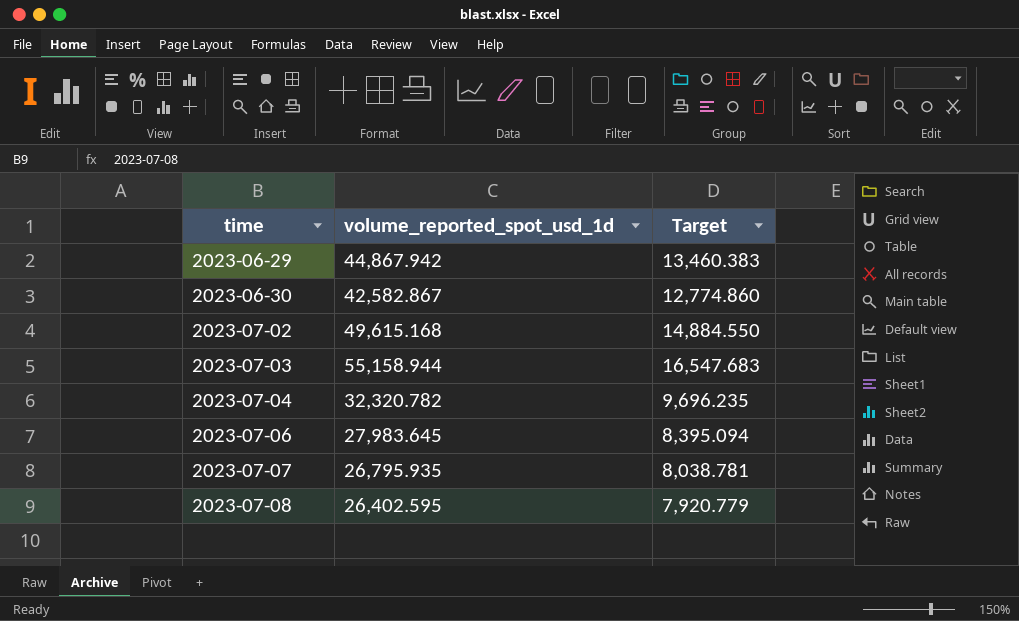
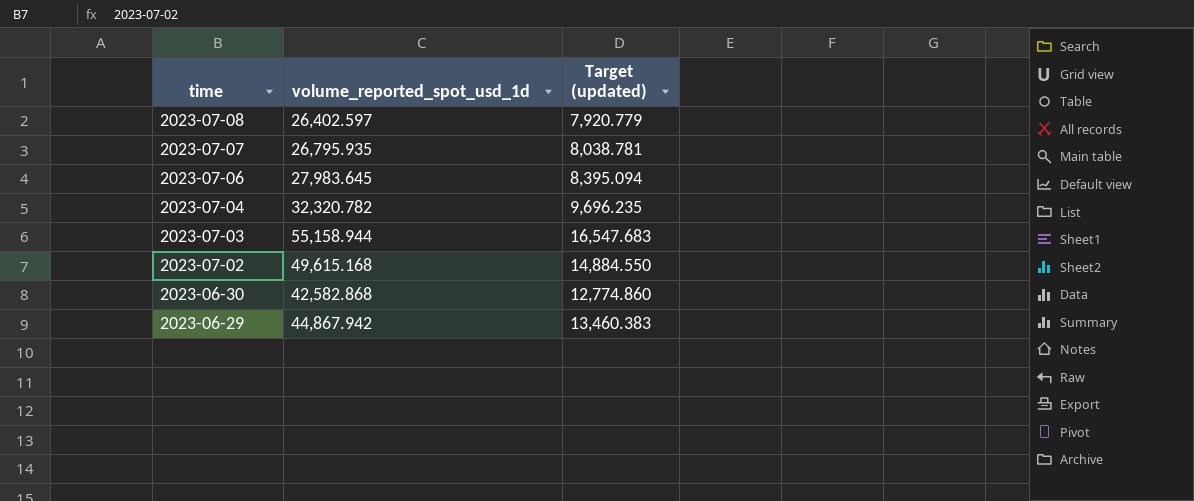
row order: time ascending -> time descending
column name: Target -> Target (updated)
2023-07-08 | volume_reported_spot_usd_1d: 26,402.595 -> 26,402.597
2023-06-30 | volume_reported_spot_usd_1d: 42,582.867 -> 42,582.868

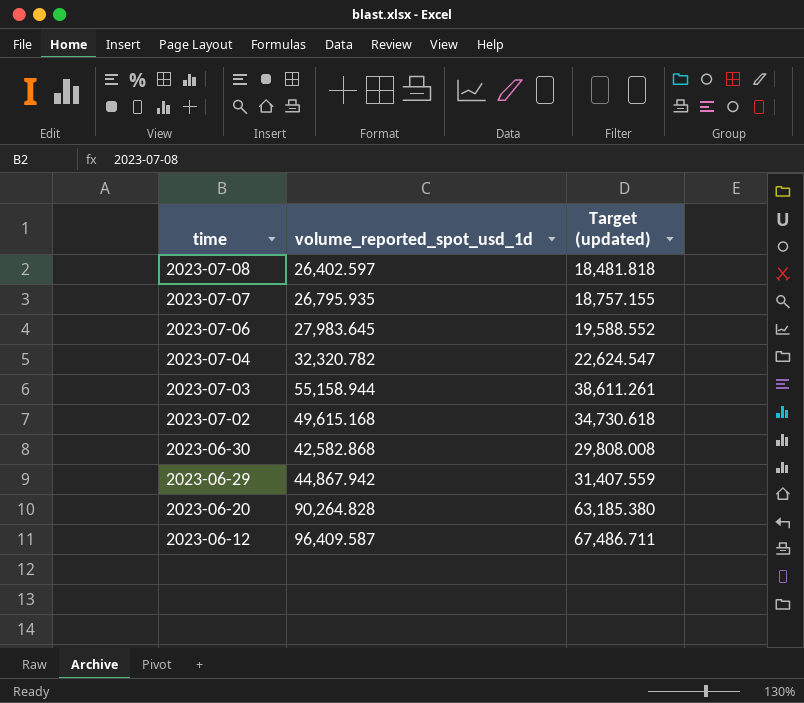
column Target (updated) | formula: [volume_reported_spot_usd_1d] * 0.3 -> [volume_reported_spot_usd_1d] * 0.7
row 2023-06-20: none -> 90,264.828 | 63,185.380
row 2023-06-12: none -> 96,409.587 | 67,486.711

